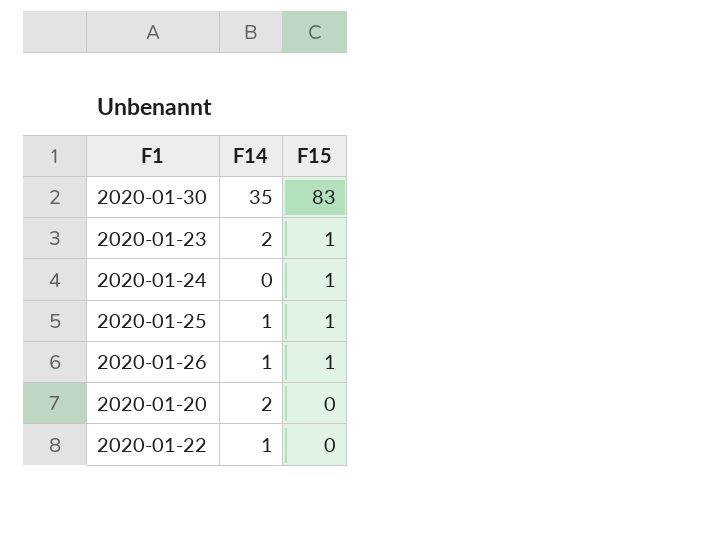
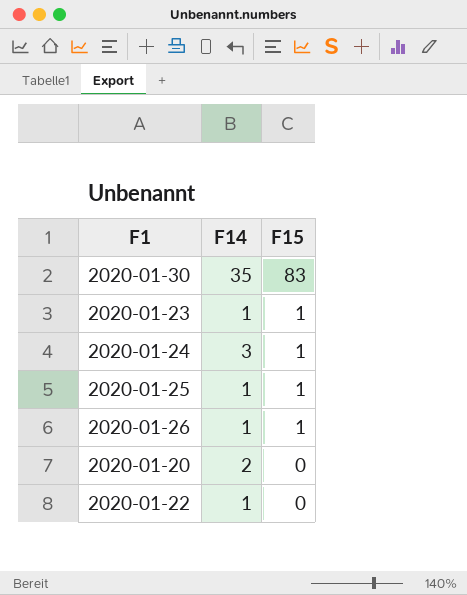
2020-01-23 | F14: 2 -> 1
2020-01-24 | F14: 0 -> 3

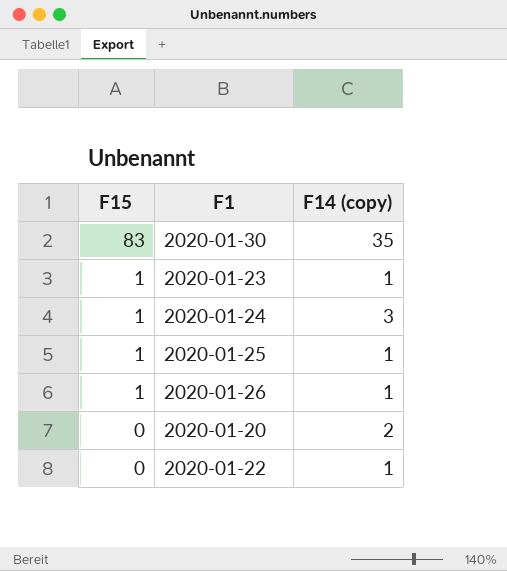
column F15 | position: 3 -> 1
column name: F14 -> F14 (copy)

